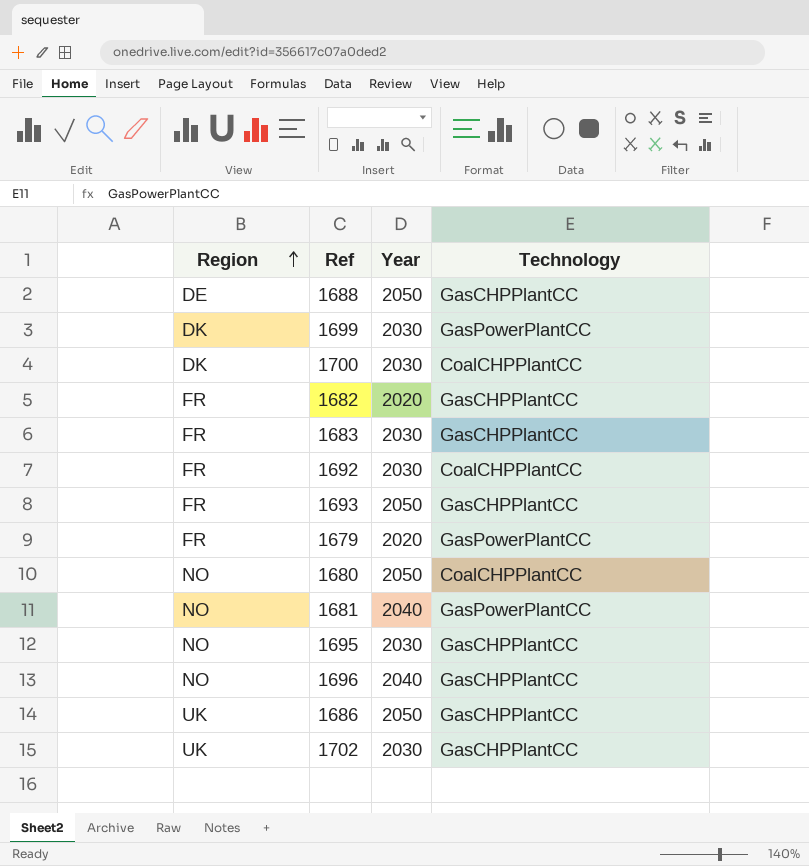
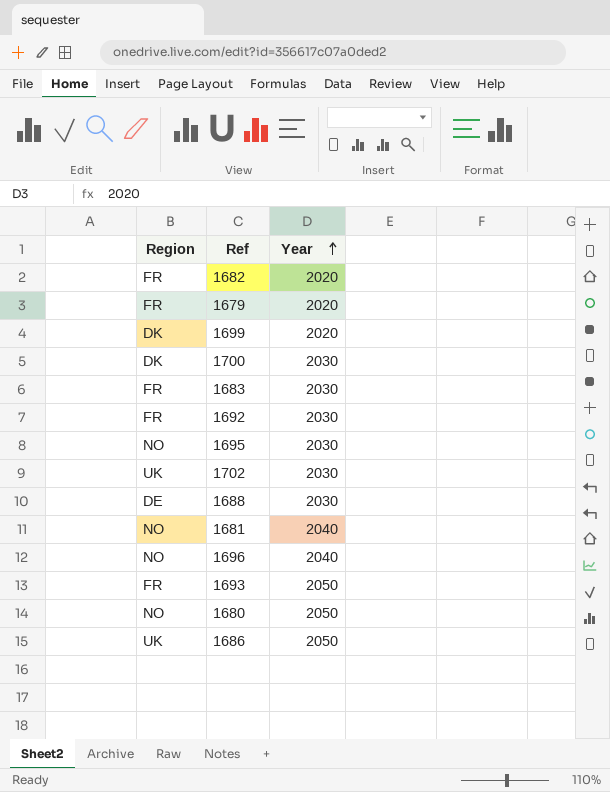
row order: Region ascending -> Year ascending
column Technology | position: 4 -> none
1699 | Year: 2030 -> 2020
1688 | Year: 2050 -> 2030

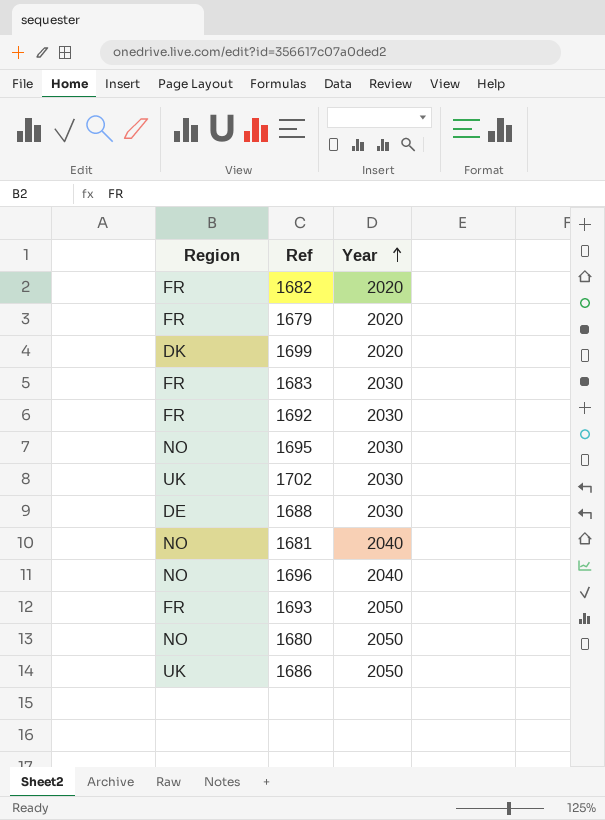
row 1700: DK | 2030 -> none

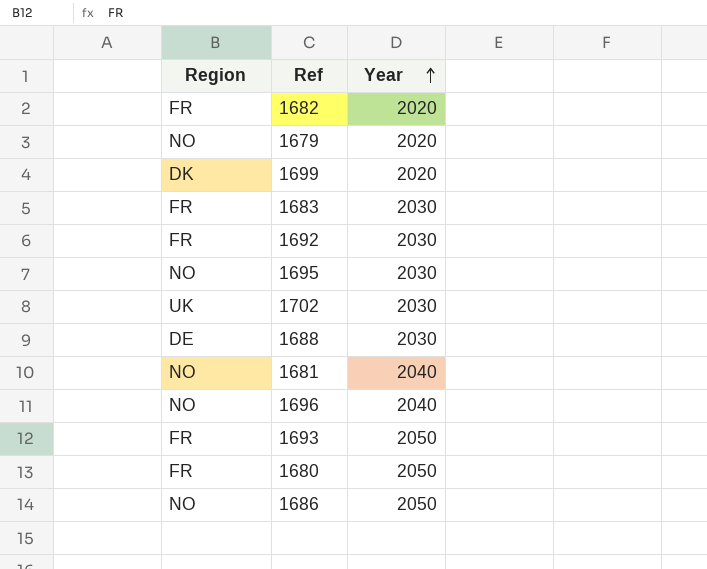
1679 | Region: FR -> NO
1680 | Region: NO -> FR
1686 | Region: UK -> NO

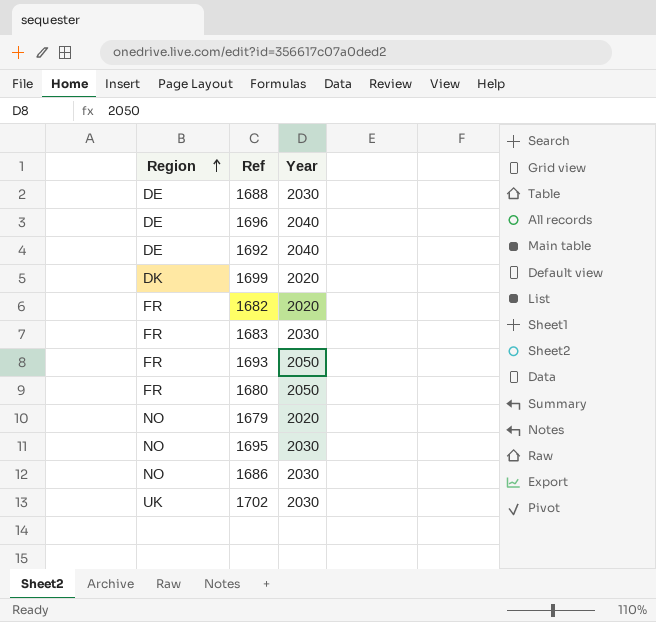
row order: Year ascending -> Region ascending
row 1681: NO | 2040 -> none
1696 | Region: NO -> DE
1692 | Region: FR -> DE
1692 | Year: 2030 -> 2040
1686 | Year: 2050 -> 2030

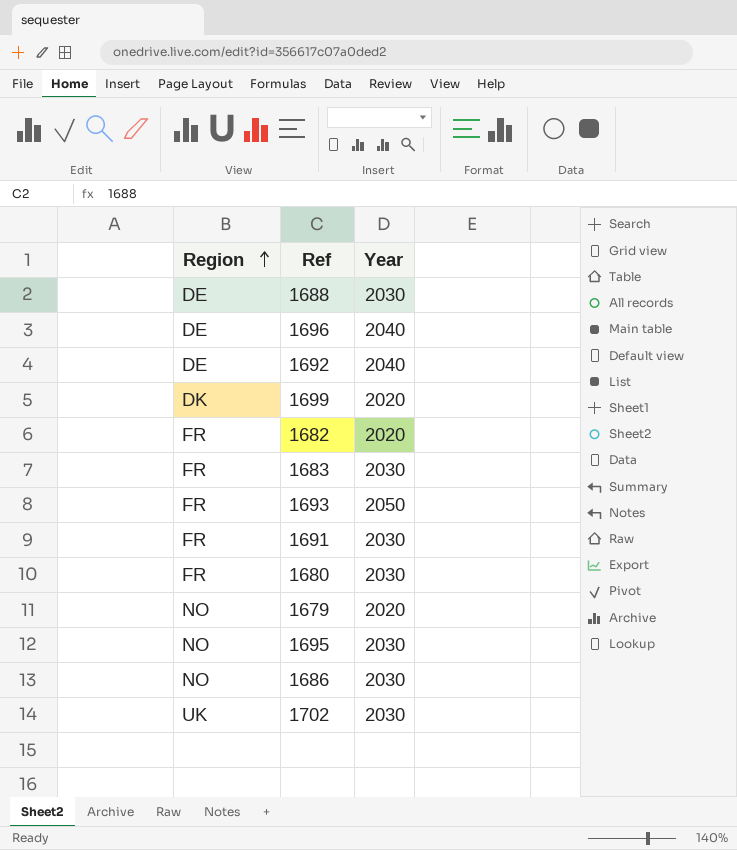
row 1691: none -> FR | 2030
1680 | Year: 2050 -> 2030

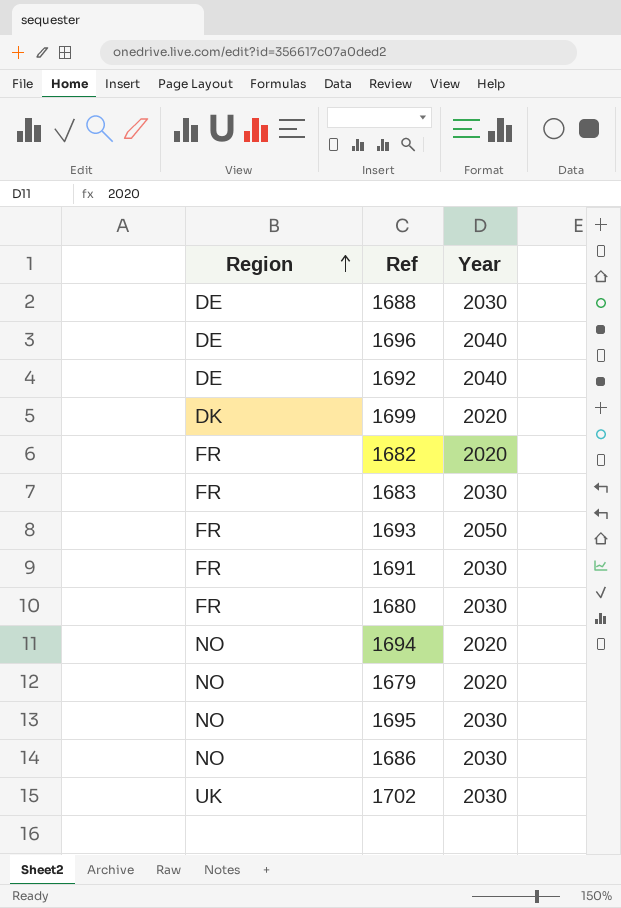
row 1694: none -> NO | 2020

